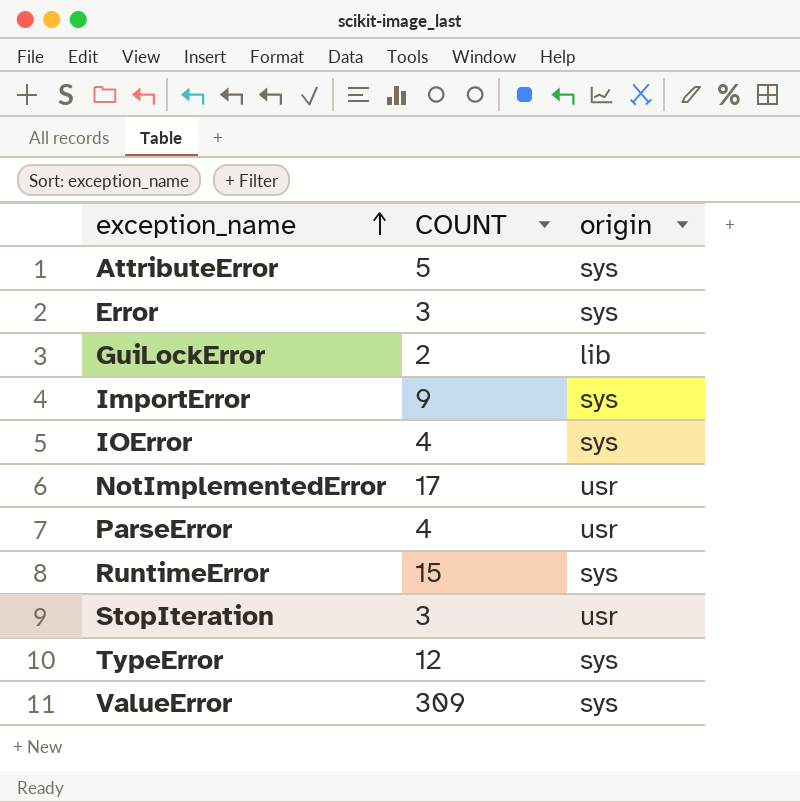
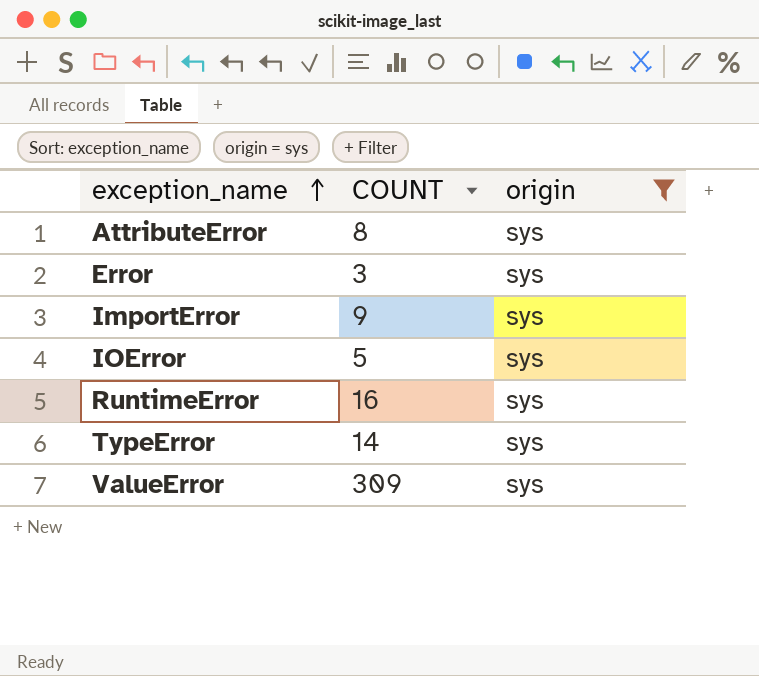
filter: none -> origin = sys
AttributeError | COUNT: 5 -> 8
IOError | COUNT: 4 -> 5
RuntimeError | COUNT: 15 -> 16
TypeError | COUNT: 12 -> 14

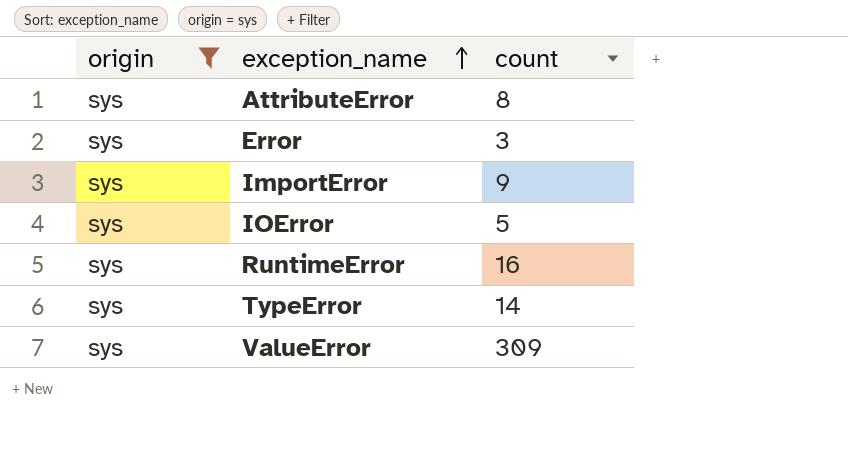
column origin | position: 3 -> 1
column name: COUNT -> count

